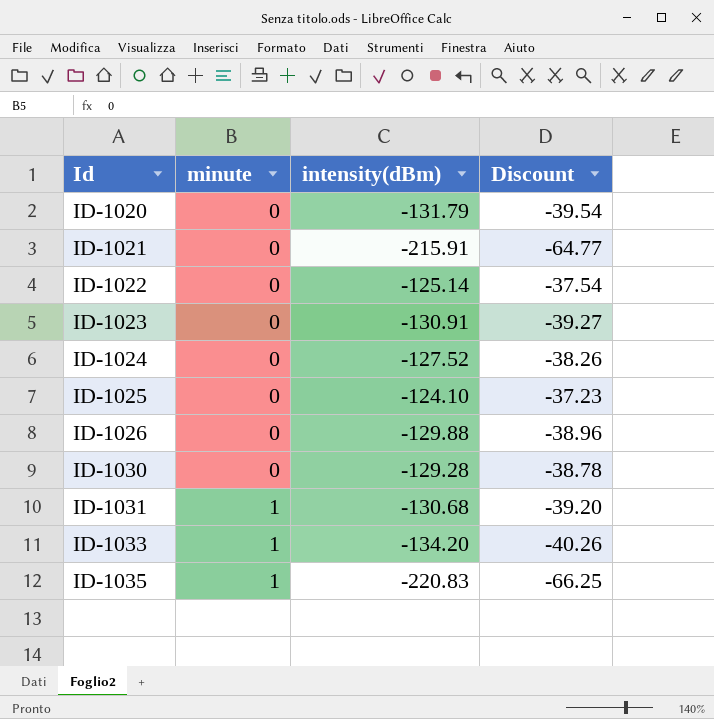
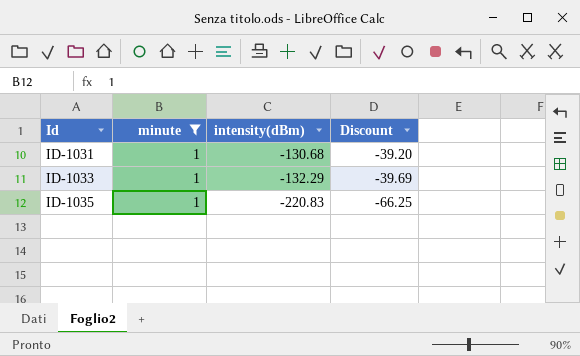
filter: none -> minute = 1
ID-1033 | intensity(dBm): -134.20 -> -132.29
ID-1033 | Discount: -40.26 -> -39.69

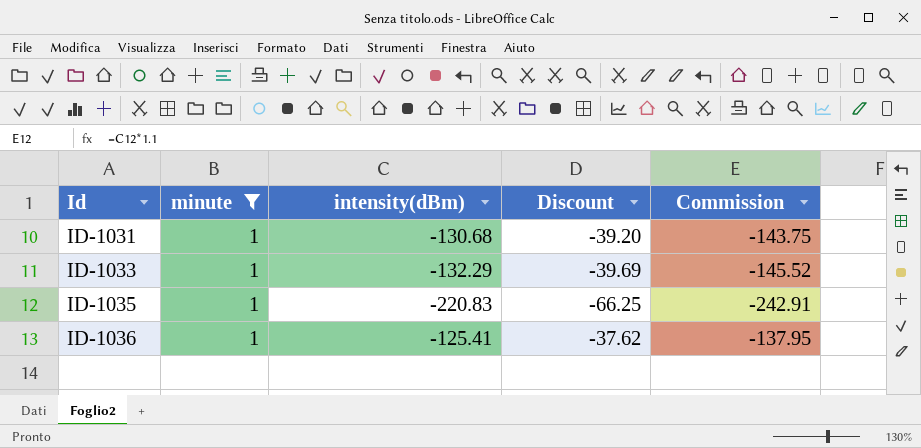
column Commission | formula: none -> [intensity(dBm)] * 1.1
row ID-1036: none -> 1 | -125.41 | -37.62 | -137.95

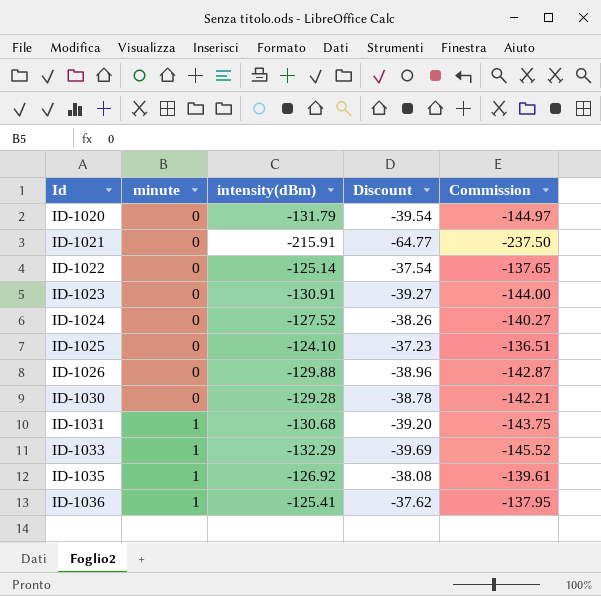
filter: minute = 1 -> none
ID-1035 | intensity(dBm): -220.83 -> -126.92
ID-1035 | Discount: -66.25 -> -38.08
ID-1035 | Commission: -242.91 -> -139.61

